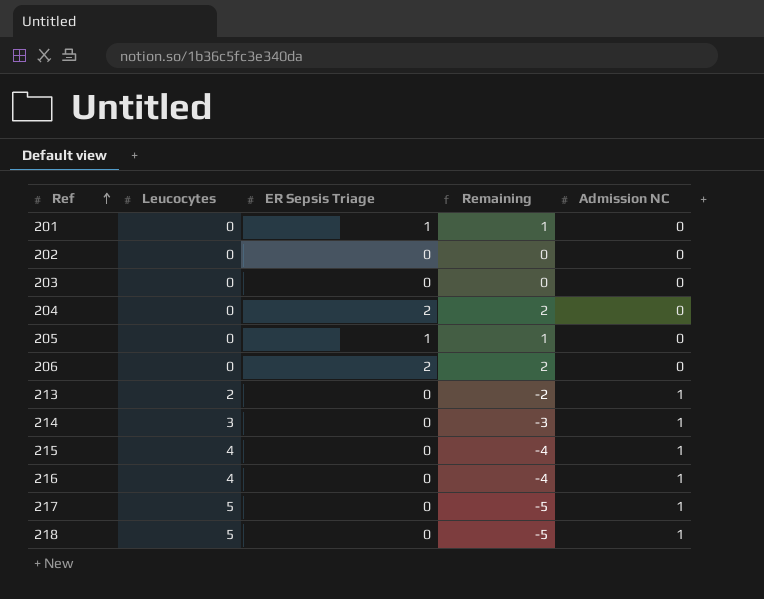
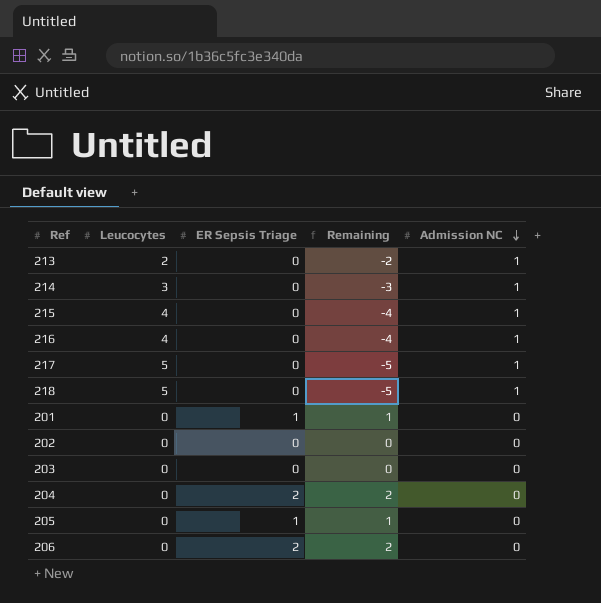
row order: Ref ascending -> Admission NC descending

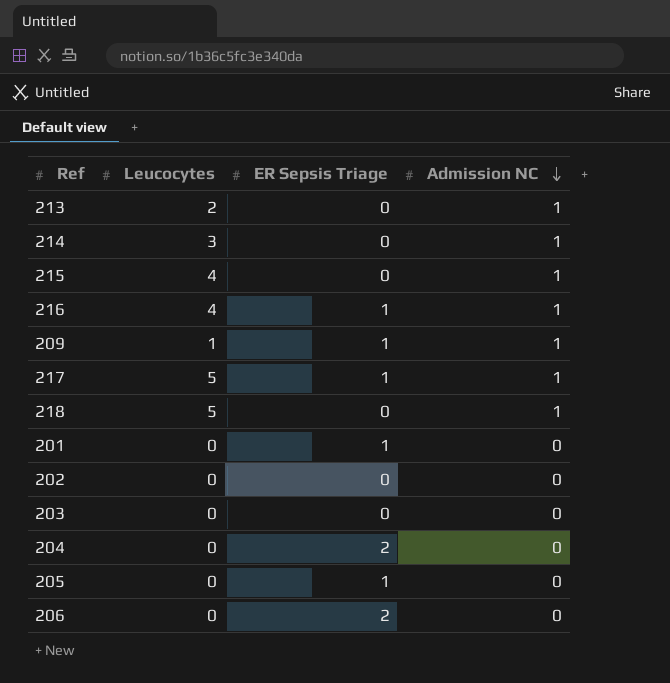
column Remaining | formula: [ER Sepsis Triage] - [Leucocytes] -> none
216 | ER Sepsis Triage: 0 -> 1
row 209: none -> 1 | 1 | 1
217 | ER Sepsis Triage: 0 -> 1

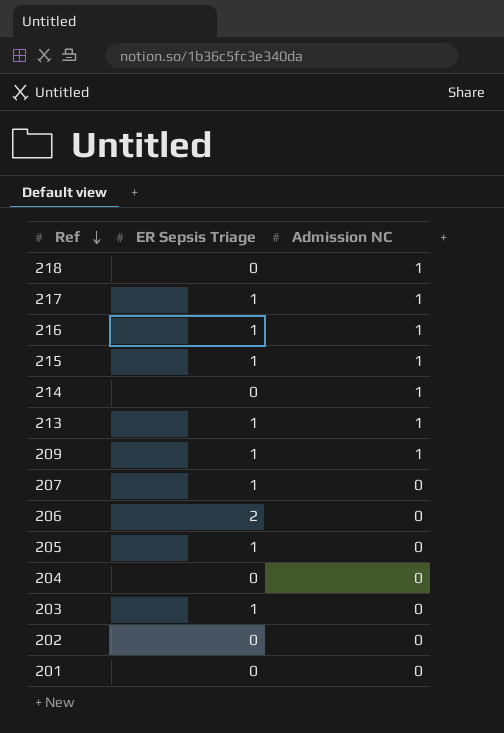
row order: Admission NC descending -> Ref descending
column Leucocytes | position: 2 -> none
215 | ER Sepsis Triage: 0 -> 1
213 | ER Sepsis Triage: 0 -> 1
row 207: none -> 1 | 0
204 | ER Sepsis Triage: 2 -> 0
203 | ER Sepsis Triage: 0 -> 1
201 | ER Sepsis Triage: 1 -> 0

